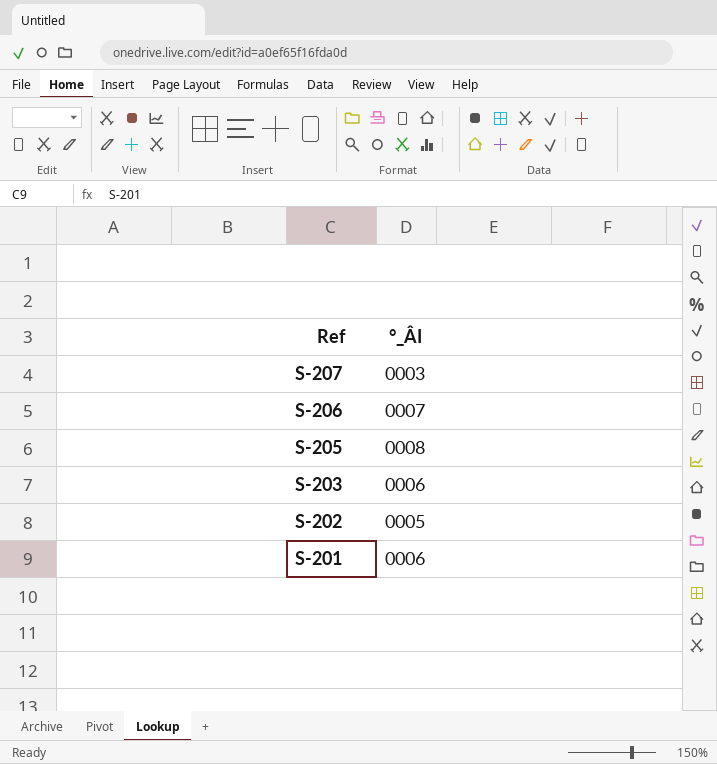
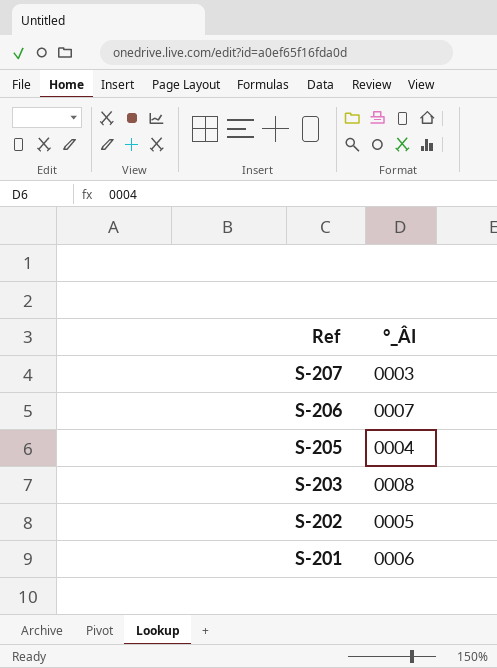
S-205 | °_ÂI: 0008 -> 0004
S-203 | °_ÂI: 0006 -> 0008

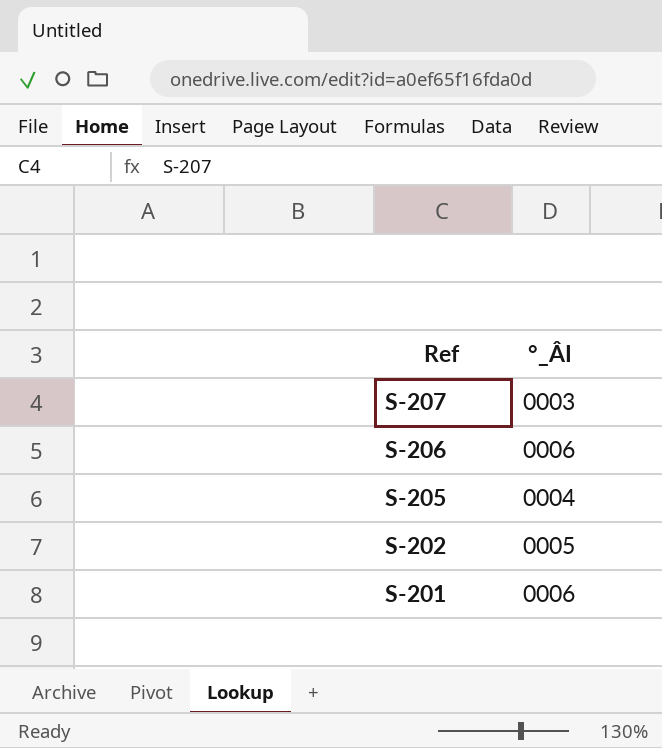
row S-203: 0008 -> none
S-206 | °_ÂI: 0007 -> 0006

